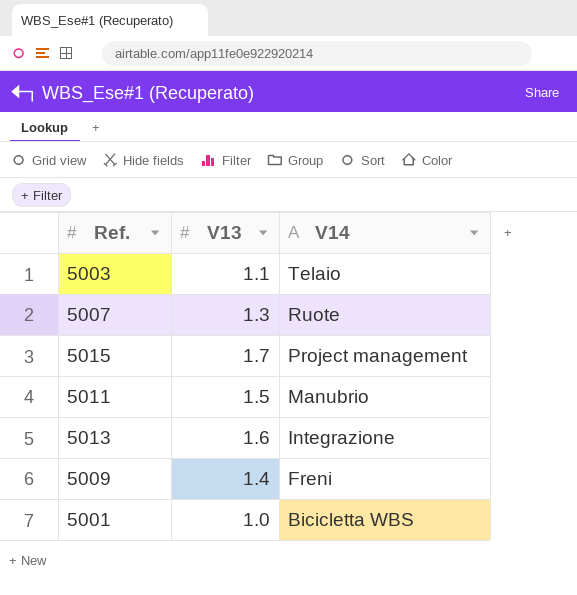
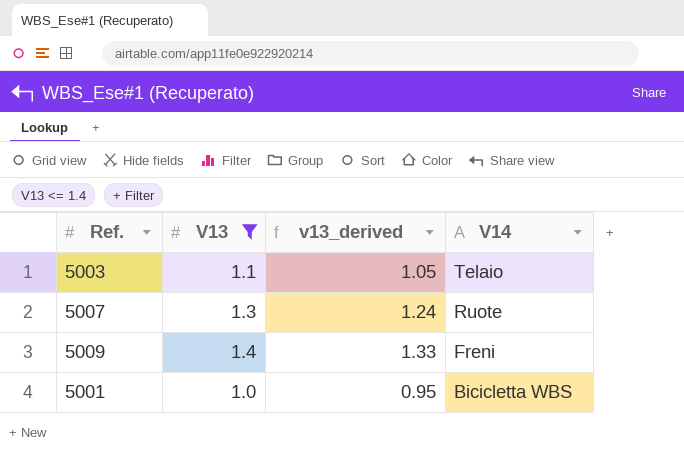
filter: none -> V13 <= 1.4
column v13_derived | formula: none -> [V13] * 0.95

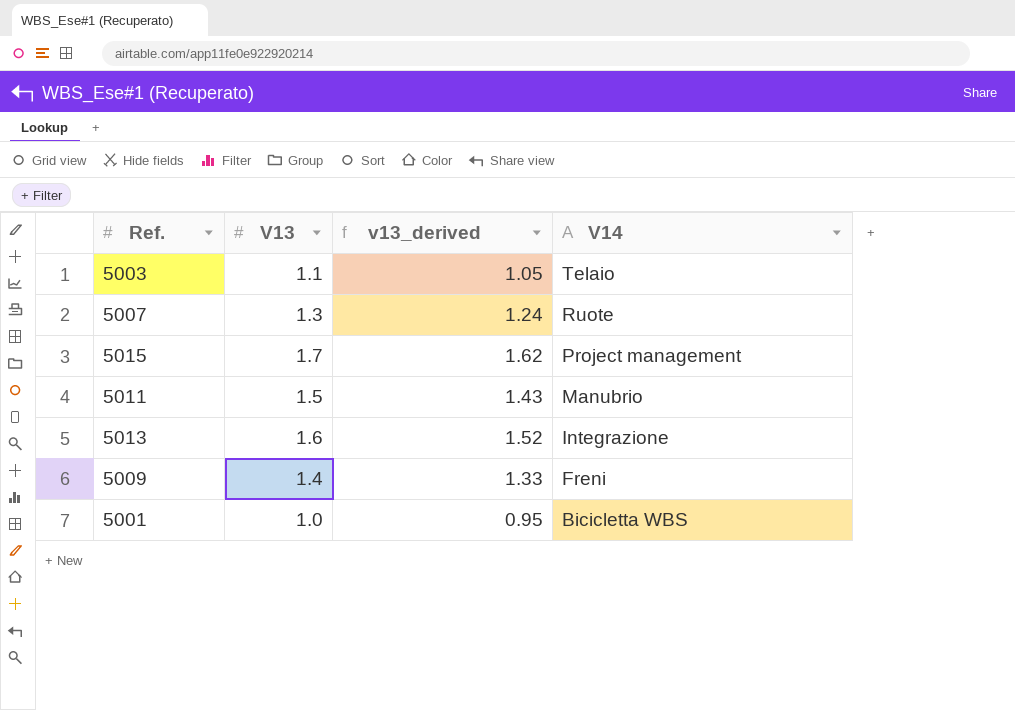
filter: V13 <= 1.4 -> none

